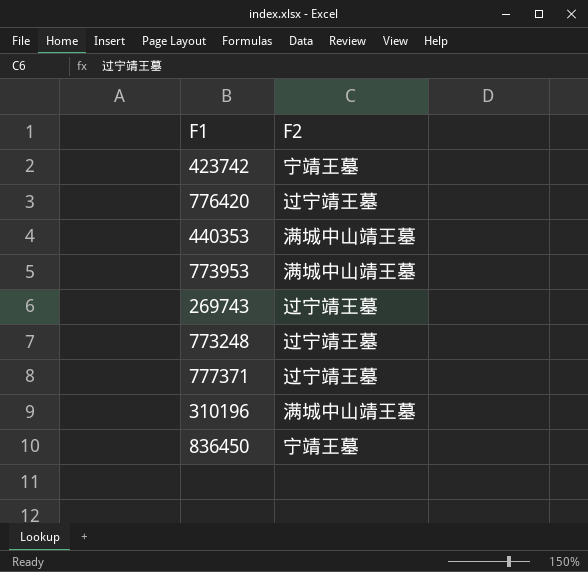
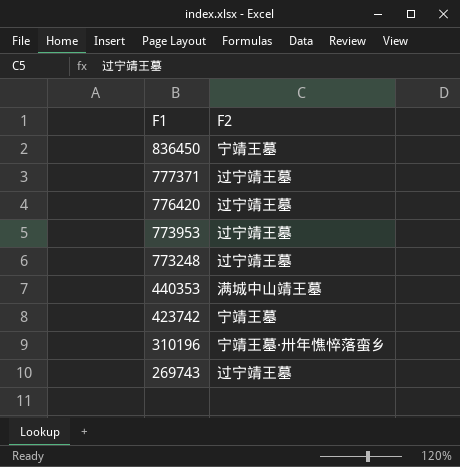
row order: none -> F1 descending
773953 | F2: 满城中山靖王墓 -> 过宁靖王墓
310196 | F2: 满城中山靖王墓 -> 宁靖王墓·卅年憔悴落蛮乡

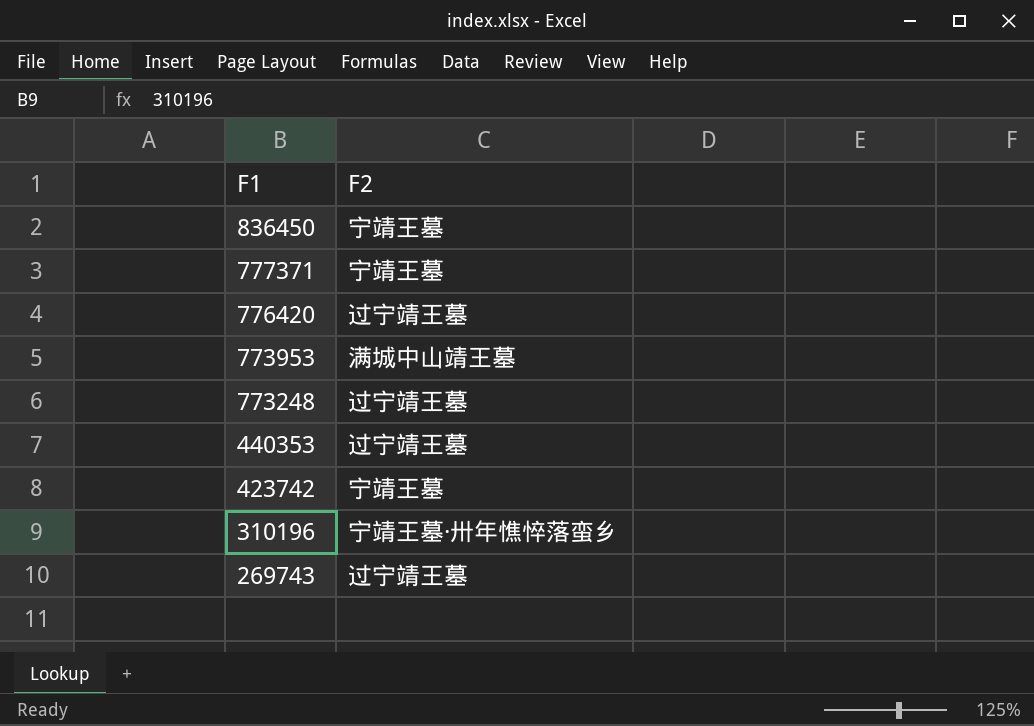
777371 | F2: 过宁靖王墓 -> 宁靖王墓
773953 | F2: 过宁靖王墓 -> 满城中山靖王墓
440353 | F2: 满城中山靖王墓 -> 过宁靖王墓

